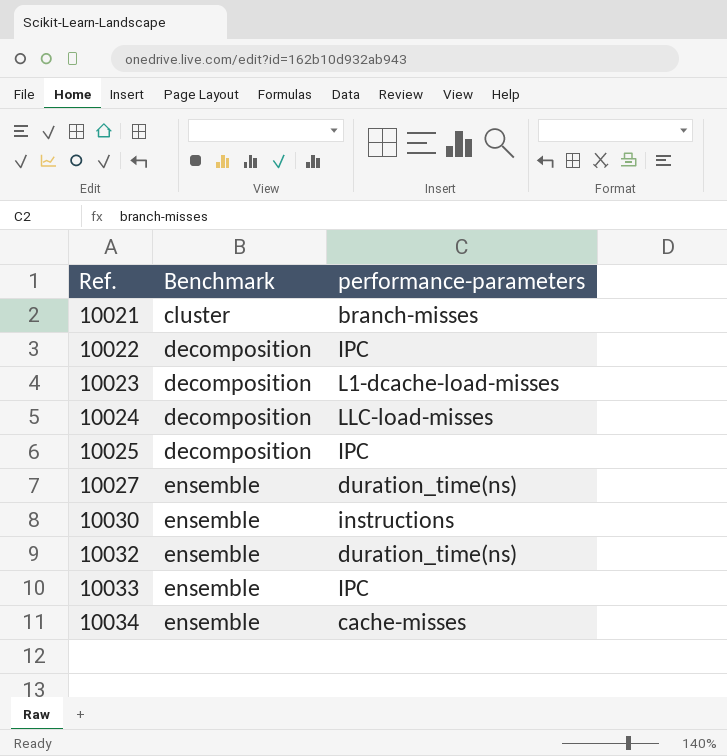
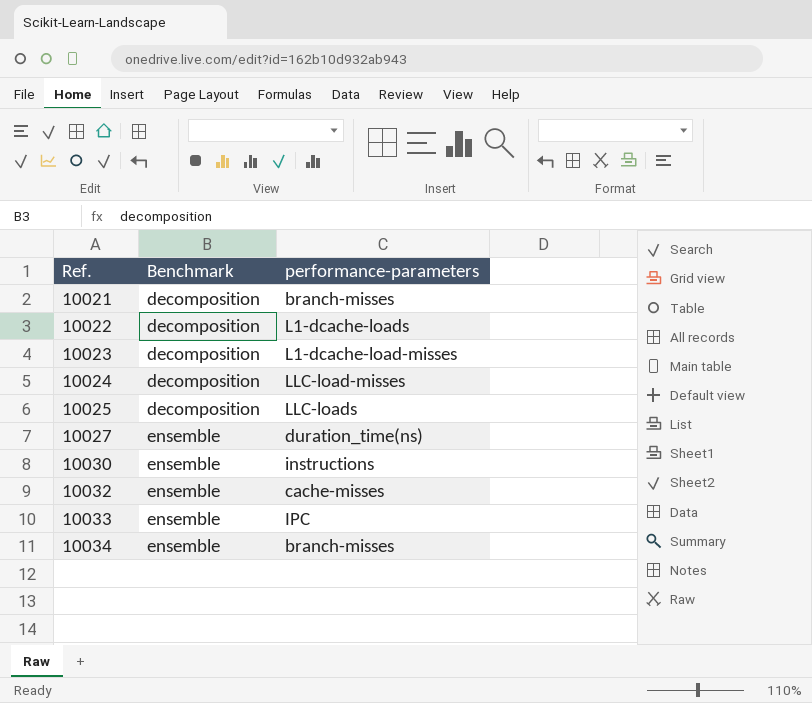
10021 | Benchmark: cluster -> decomposition
10022 | performance-parameters: IPC -> L1-dcache-loads
10025 | performance-parameters: IPC -> LLC-loads
10032 | performance-parameters: duration_time(ns) -> cache-misses
10034 | performance-parameters: cache-misses -> branch-misses

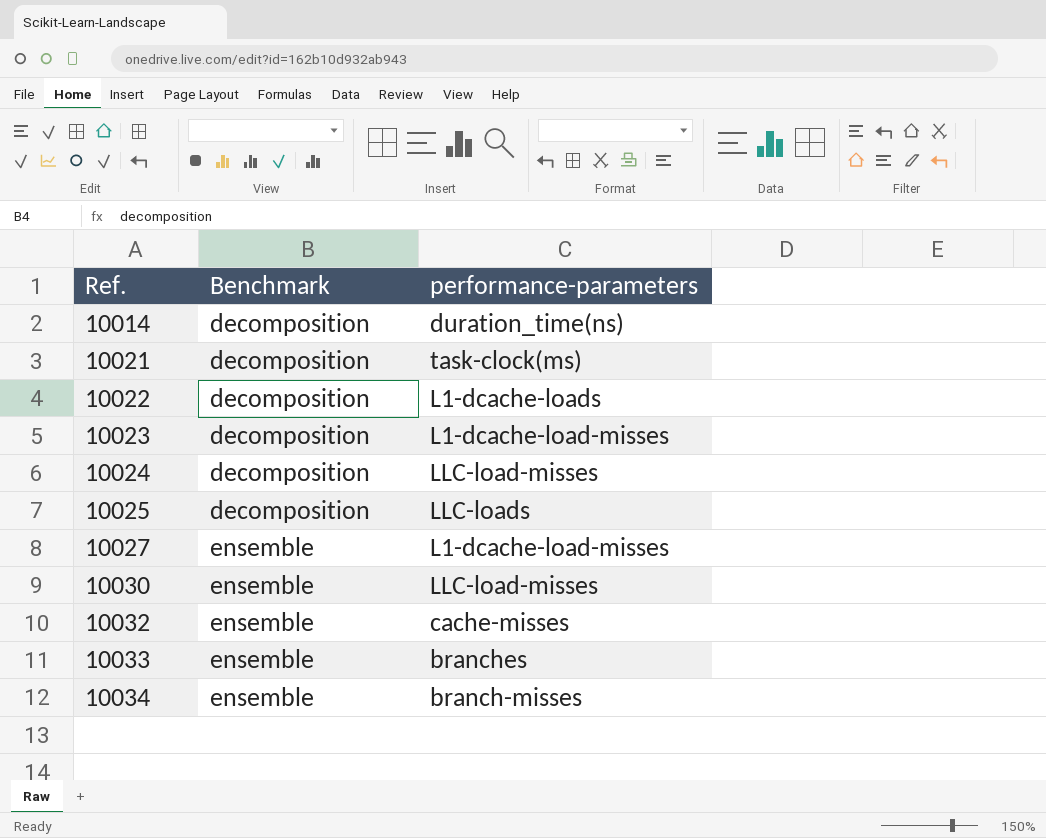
row 10014: none -> decomposition | duration_time(ns)
10021 | performance-parameters: branch-misses -> task-clock(ms)
10027 | performance-parameters: duration_time(ns) -> L1-dcache-load-misses
10030 | performance-parameters: instructions -> LLC-load-misses
10033 | performance-parameters: IPC -> branches

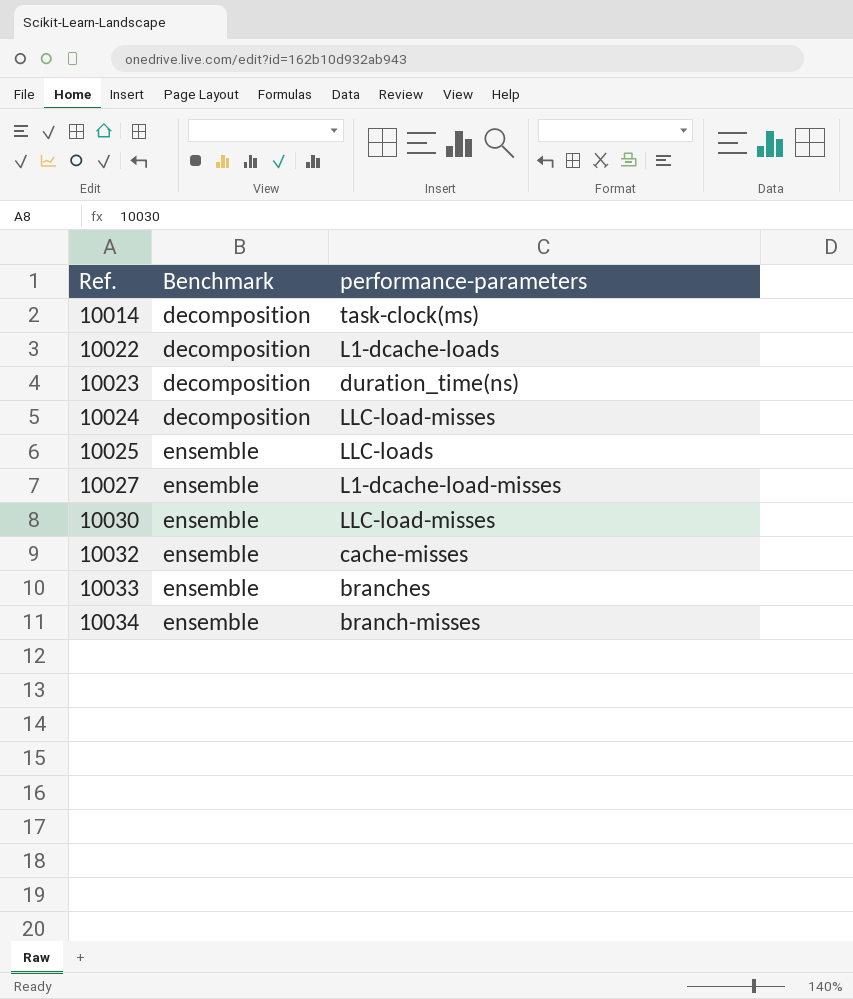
row 10021: decomposition | task-clock(ms) -> none
10014 | performance-parameters: duration_time(ns) -> task-clock(ms)
10023 | performance-parameters: L1-dcache-load-misses -> duration_time(ns)
10025 | Benchmark: decomposition -> ensemble

